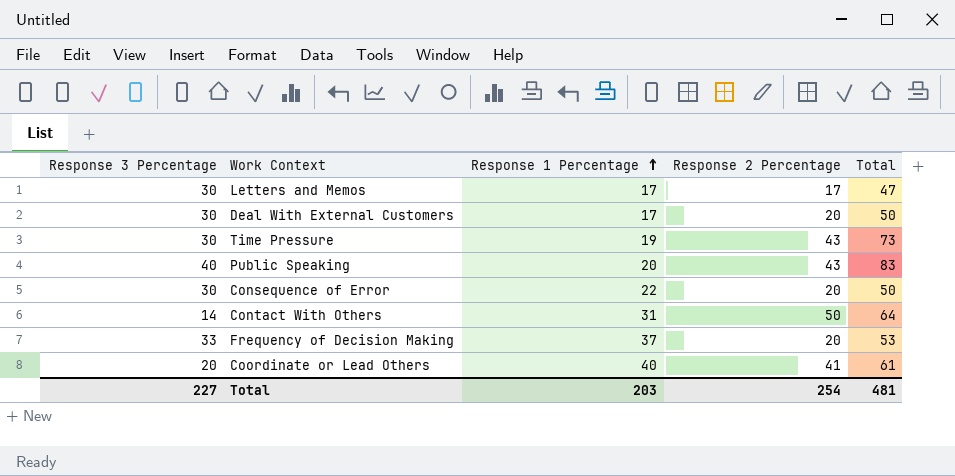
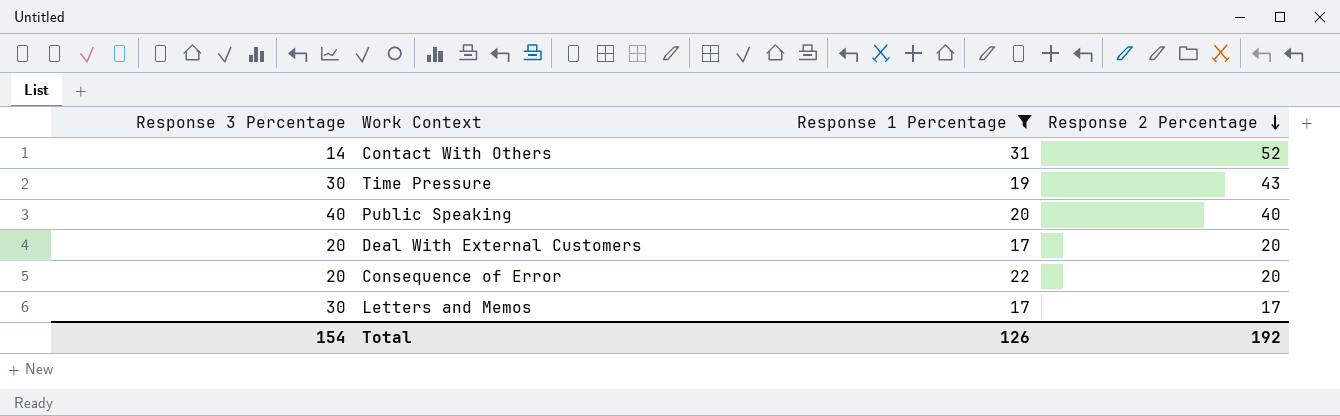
filter: none -> Response 1 Percentage <= 31
row order: Response 1 Percentage ascending -> Response 2 Percentage descending
column Total | formula: [Response 3 Percentage] + [Response 2 Percentage] -> none
Contact With Others | Response 2 Percentage: 50 -> 52
Public Speaking | Response 2 Percentage: 43 -> 40
Deal With External Customers | Response 3 Percentage: 30 -> 20
Consequence of Error | Response 3 Percentage: 30 -> 20
Total | Response 3 Percentage: 227 -> 154
Total | Response 1 Percentage: 203 -> 126
Total | Response 2 Percentage: 254 -> 192

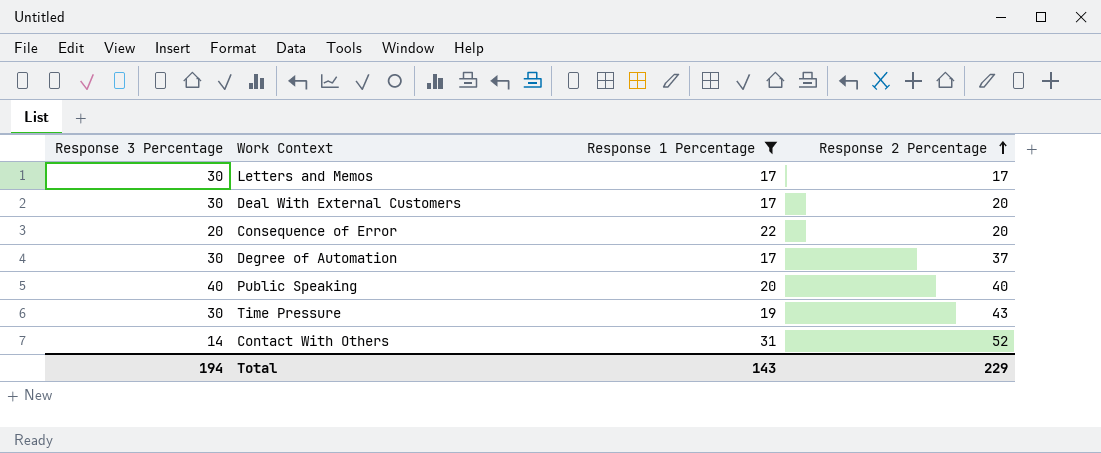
row order: Response 2 Percentage descending -> Response 2 Percentage ascending
Deal With External Customers | Response 3 Percentage: 20 -> 30
row Degree of Automation: none -> 30 | 17 | 37
Total | Response 3 Percentage: 154 -> 194
Total | Response 1 Percentage: 126 -> 143
Total | Response 2 Percentage: 192 -> 229

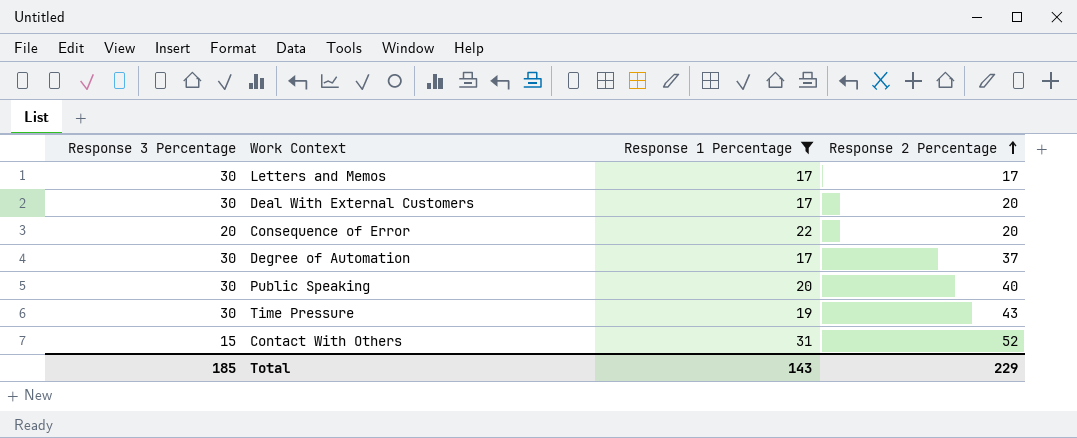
Public Speaking | Response 3 Percentage: 40 -> 30
Contact With Others | Response 3 Percentage: 14 -> 15
Total | Response 3 Percentage: 194 -> 185

